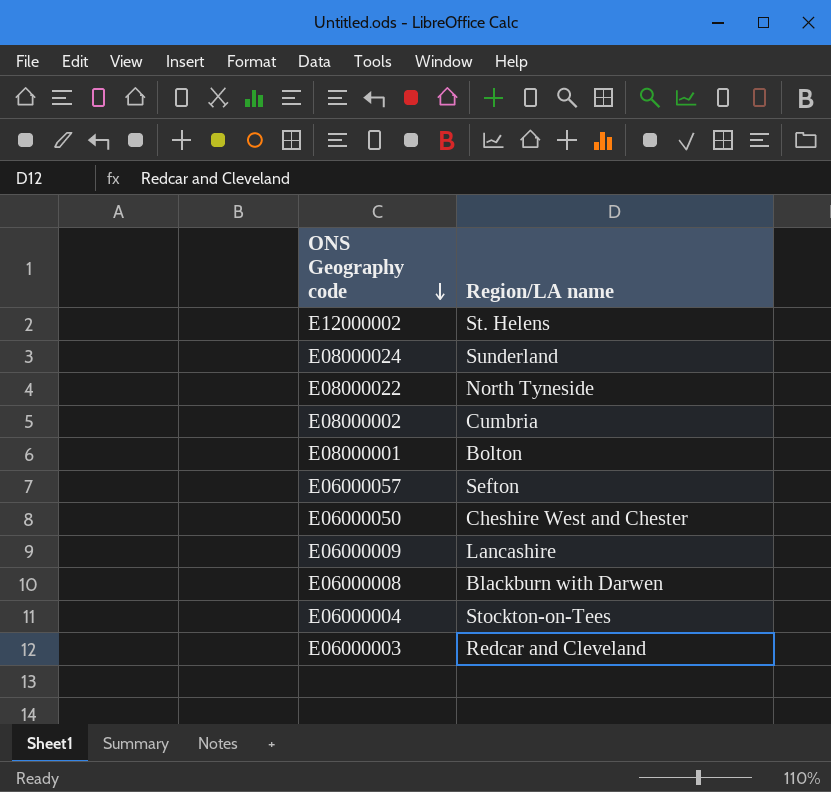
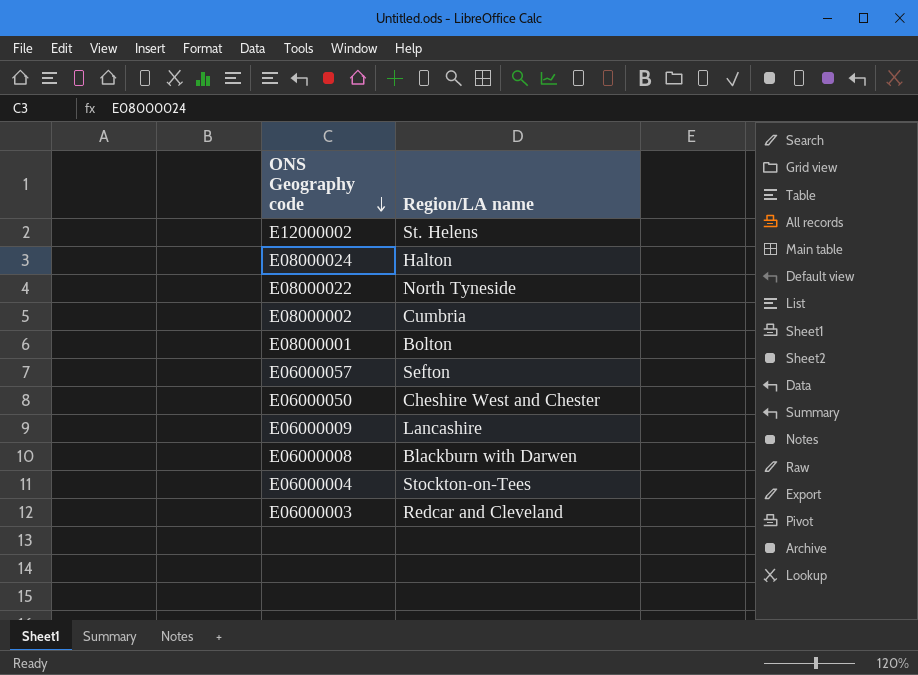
E08000024 | Region/LA name: Sunderland -> Halton

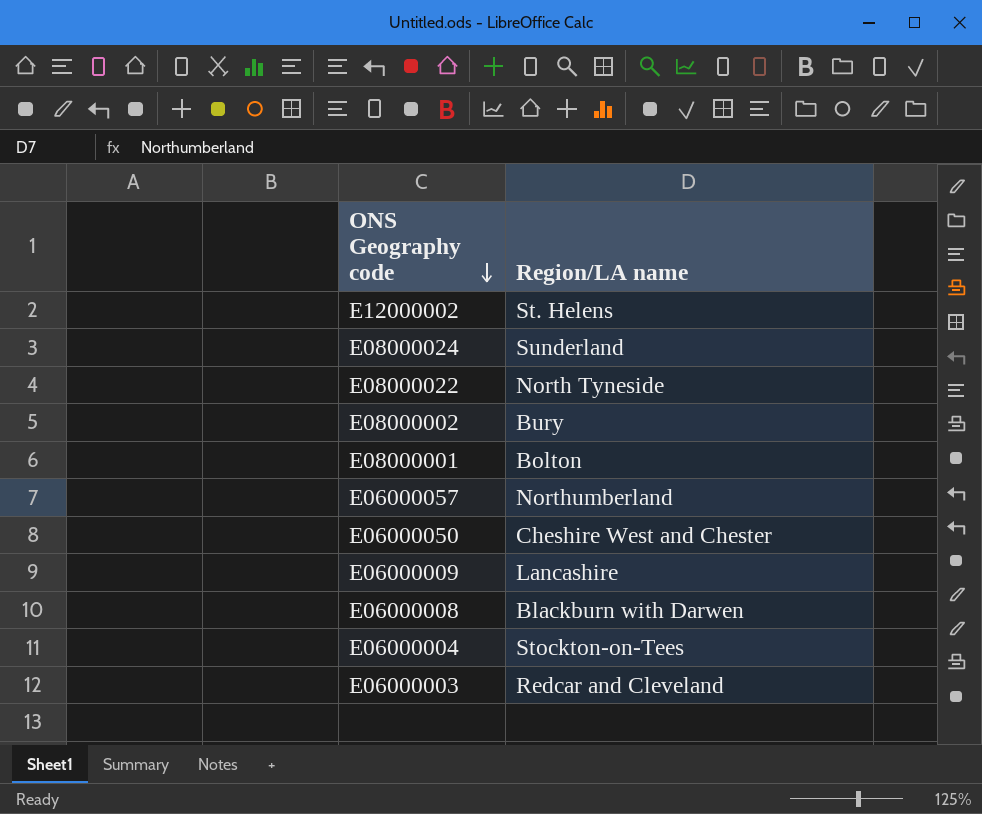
E08000024 | Region/LA name: Halton -> Sunderland
E08000002 | Region/LA name: Cumbria -> Bury
E06000057 | Region/LA name: Sefton -> Northumberland

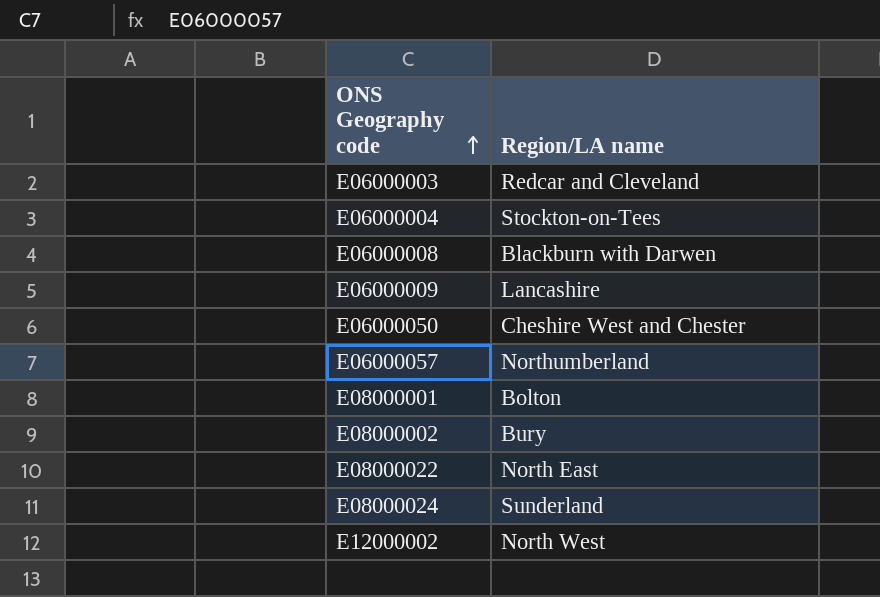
row order: ONS Geography code descending -> ONS Geography code ascending
E08000022 | Region/LA name: North Tyneside -> North East
E12000002 | Region/LA name: St. Helens -> North West

